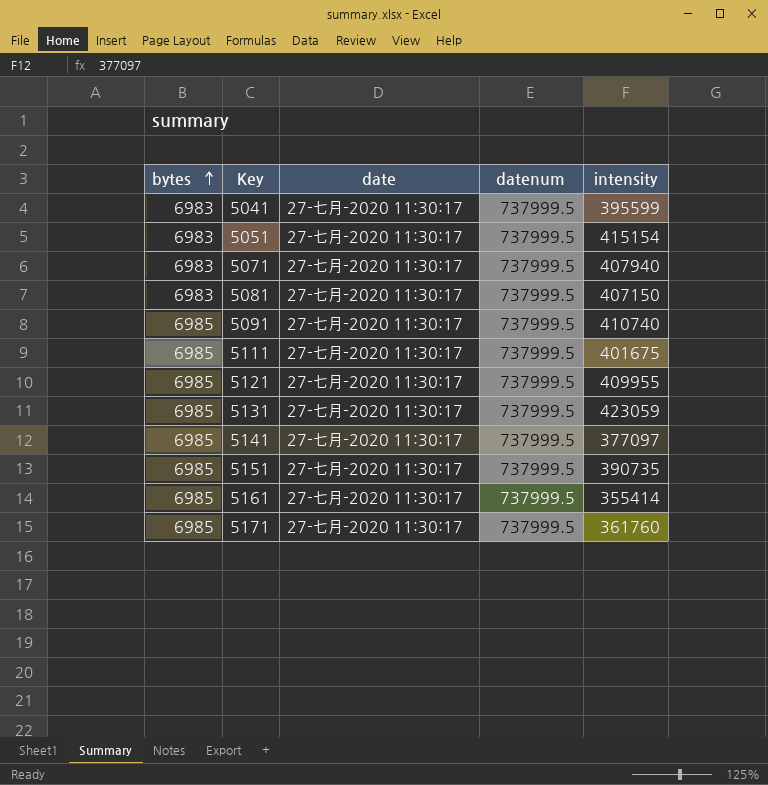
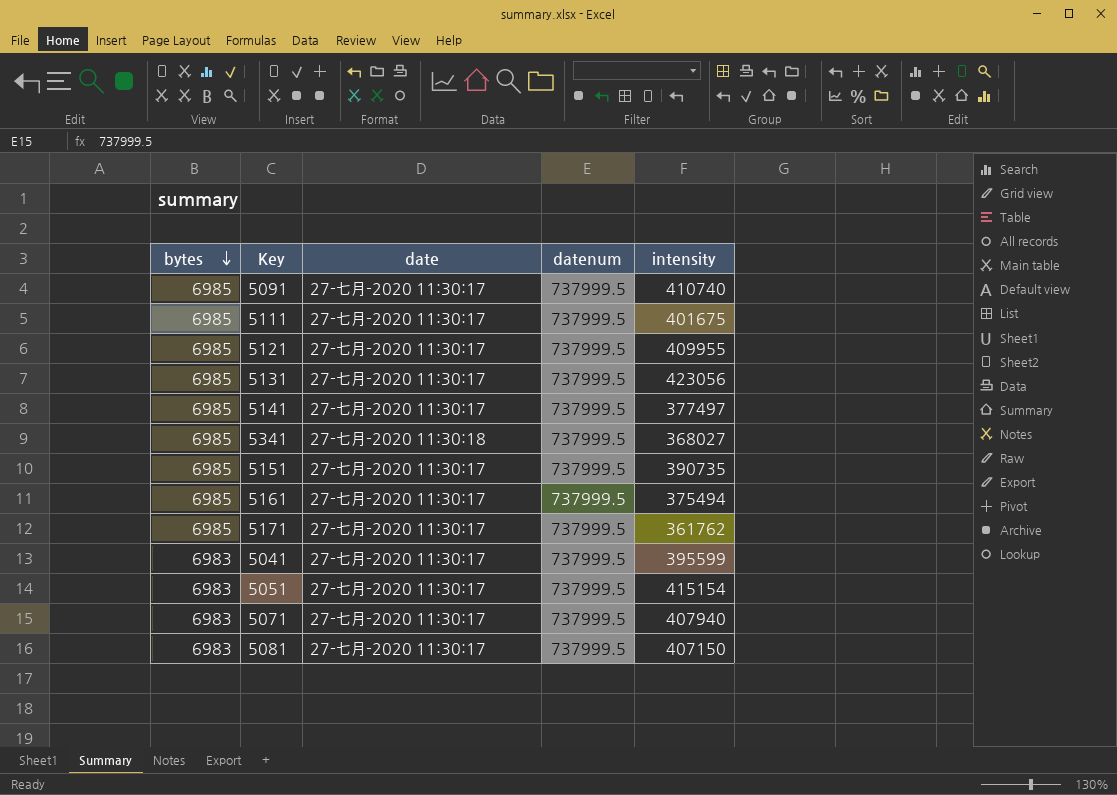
row order: bytes ascending -> bytes descending
5131 | intensity: 423059 -> 423056
5141 | intensity: 377097 -> 377497
row 5341: none -> 6985 | 27-七月-2020 11:30:18 | 737999.5 | 368027
5161 | intensity: 355414 -> 375494
5171 | intensity: 361760 -> 361762

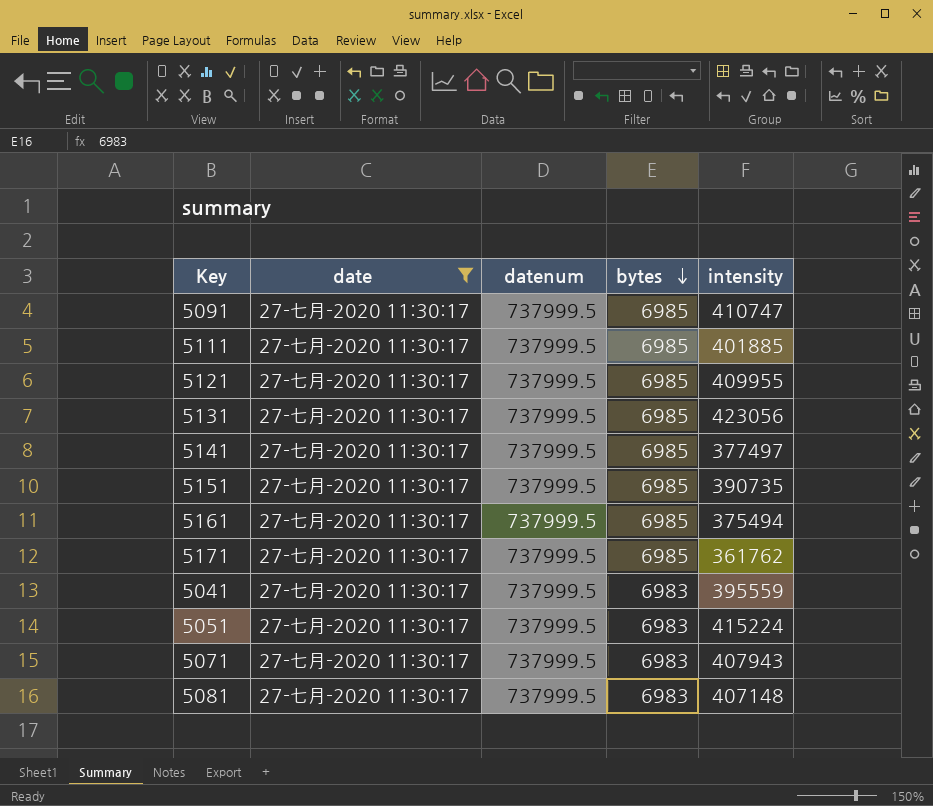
filter: none -> date = 27-七月-2020 11:30:17
column bytes | position: 1 -> 4
5091 | intensity: 410740 -> 410747
5111 | intensity: 401675 -> 401885
5041 | intensity: 395599 -> 395559
5051 | intensity: 415154 -> 415224
5071 | intensity: 407940 -> 407943
5081 | intensity: 407150 -> 407148

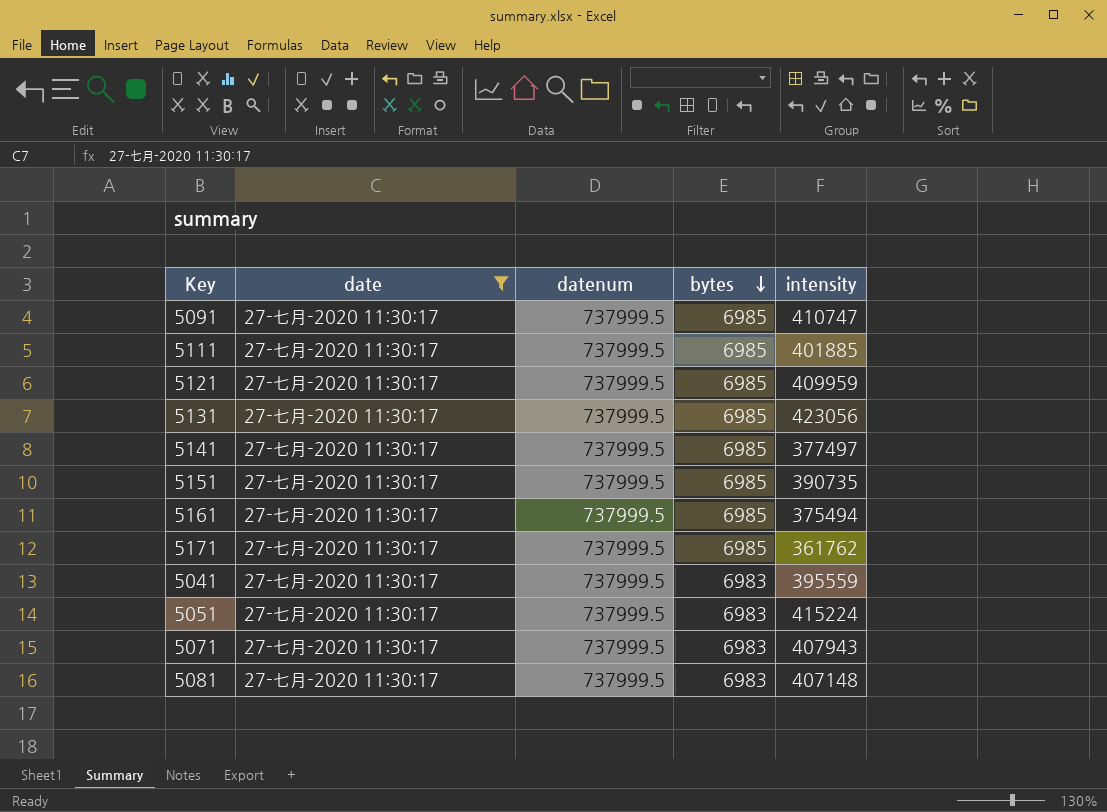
5121 | intensity: 409955 -> 409959

